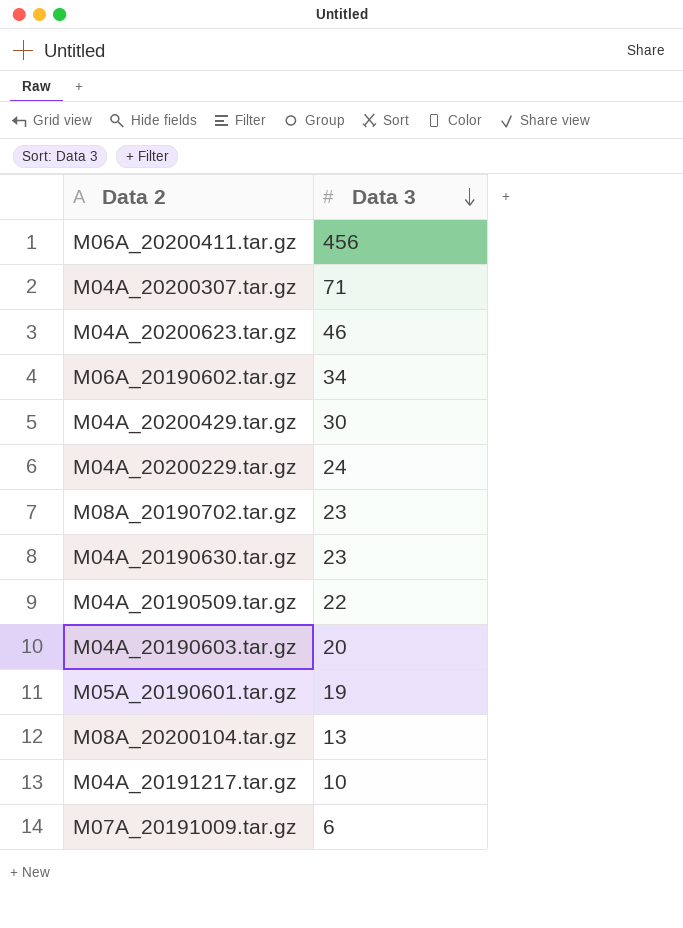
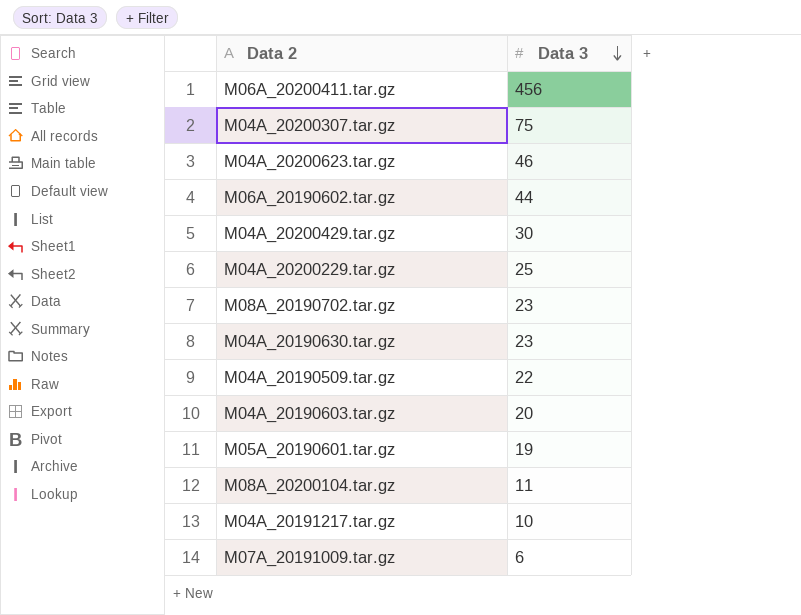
M04A_20200307.tar.gz | Data 3: 71 -> 75
M06A_20190602.tar.gz | Data 3: 34 -> 44
M04A_20200229.tar.gz | Data 3: 24 -> 25
M08A_20200104.tar.gz | Data 3: 13 -> 11

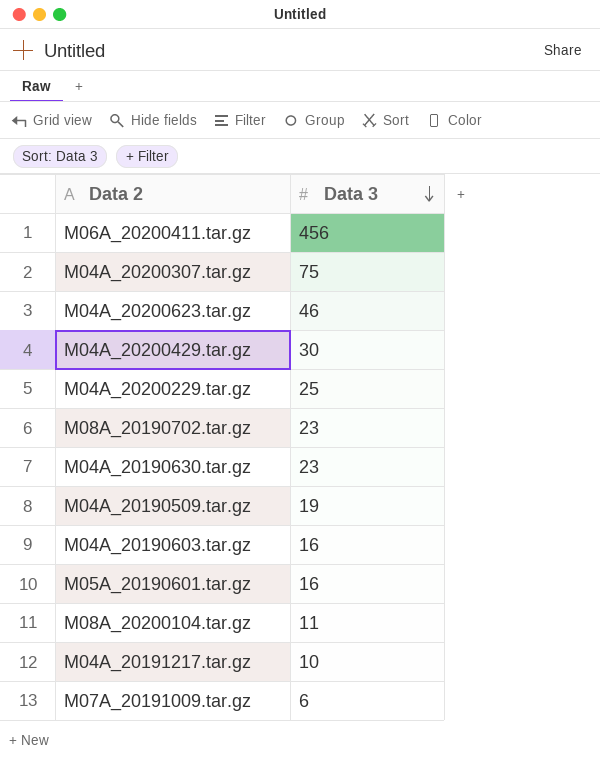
row M06A_20190602.tar.gz: 44 -> none
M04A_20190509.tar.gz | Data 3: 22 -> 19
M04A_20190603.tar.gz | Data 3: 20 -> 16
M05A_20190601.tar.gz | Data 3: 19 -> 16

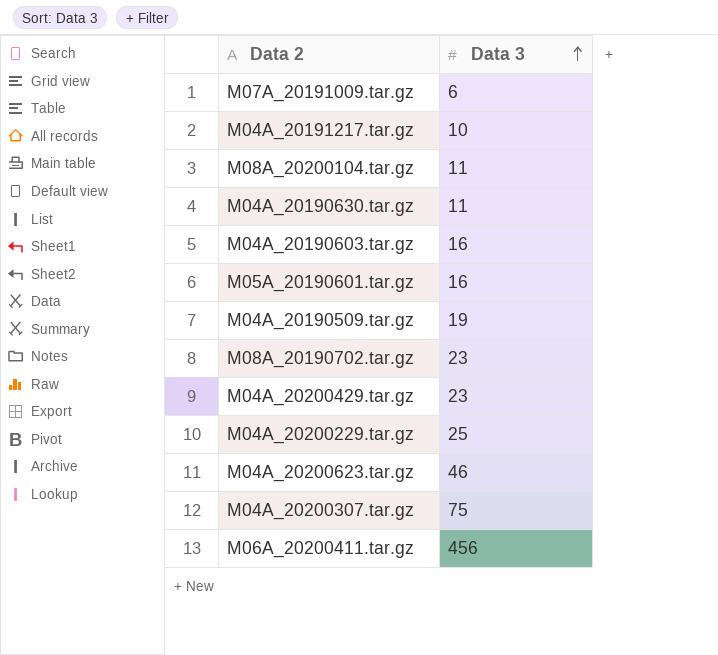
row order: Data 3 descending -> Data 3 ascending
M04A_20190630.tar.gz | Data 3: 23 -> 11
M04A_20200429.tar.gz | Data 3: 30 -> 23

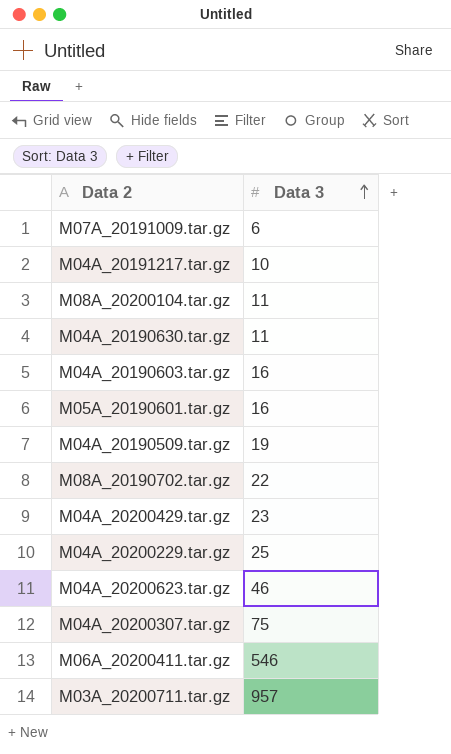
M08A_20190702.tar.gz | Data 3: 23 -> 22
M06A_20200411.tar.gz | Data 3: 456 -> 546
row M03A_20200711.tar.gz: none -> 957

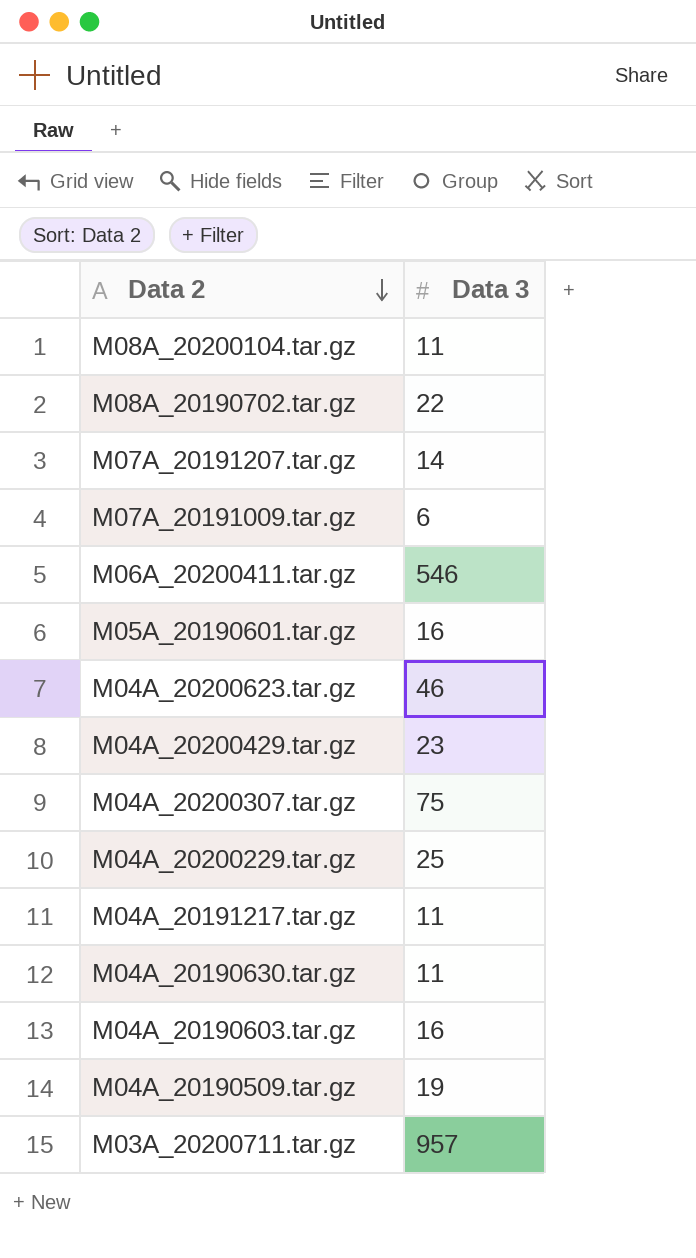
row order: Data 3 ascending -> Data 2 descending
row M07A_20191207.tar.gz: none -> 14
M04A_20191217.tar.gz | Data 3: 10 -> 11

